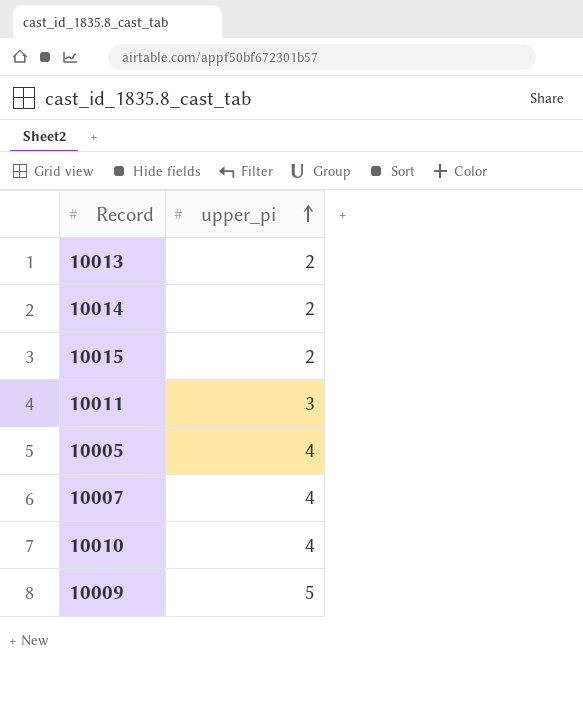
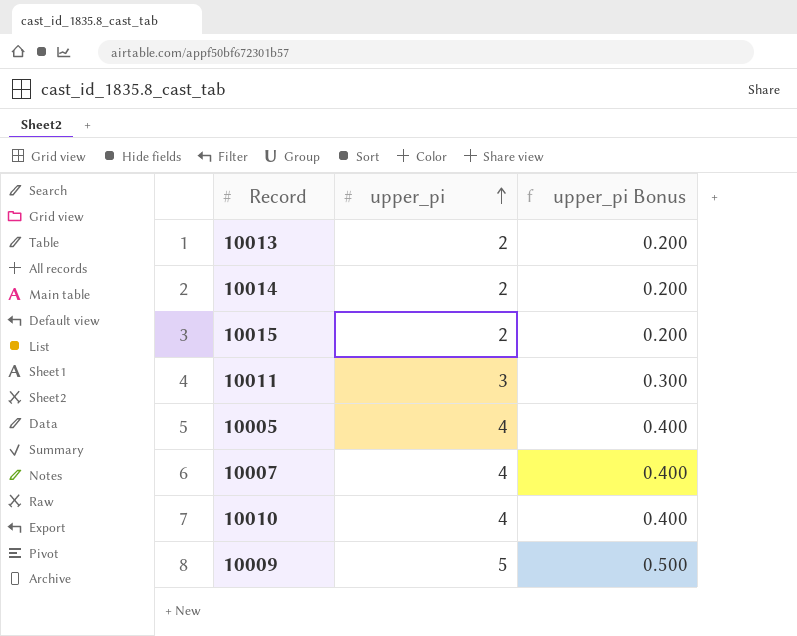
column upper_pi Bonus | formula: none -> [upper_pi] * 0.1

